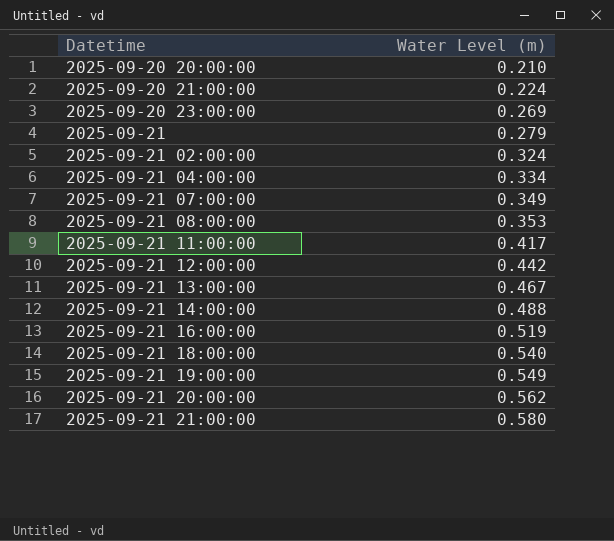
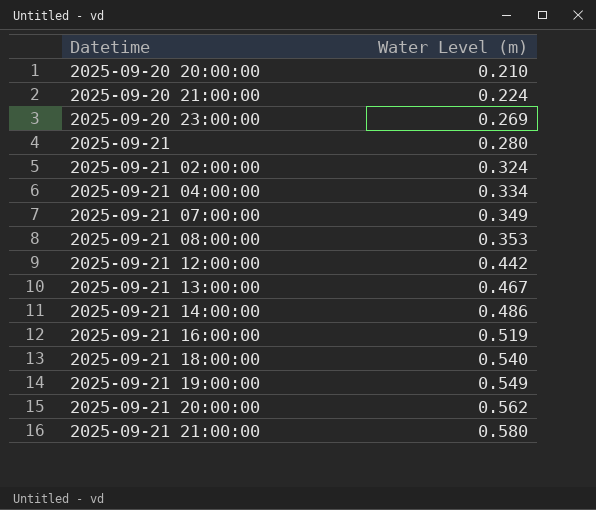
row 2025-09-21 11:00:00: 0.417 -> none
2025-09-21 | Water Level (m): 0.279 -> 0.280
2025-09-21 14:00:00 | Water Level (m): 0.488 -> 0.486

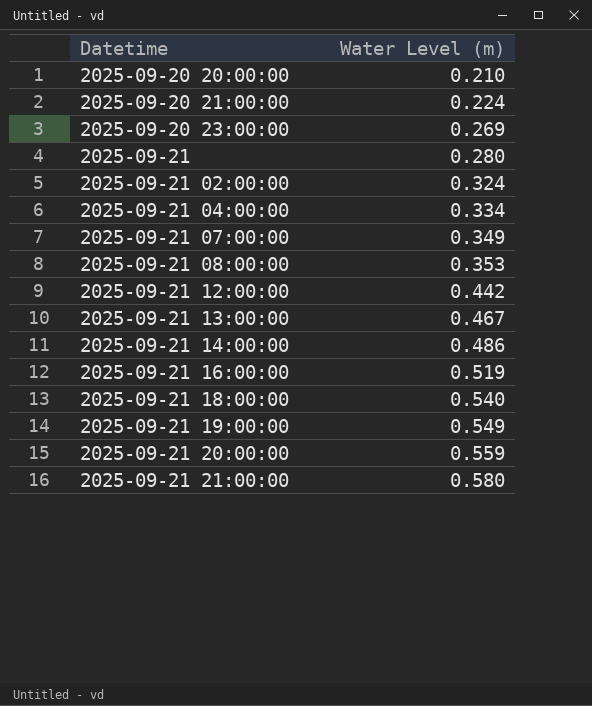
2025-09-21 20:00:00 | Water Level (m): 0.562 -> 0.559

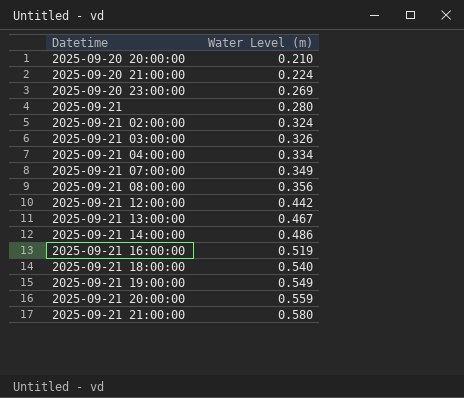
row 2025-09-21 03:00:00: none -> 0.326
2025-09-21 08:00:00 | Water Level (m): 0.353 -> 0.356

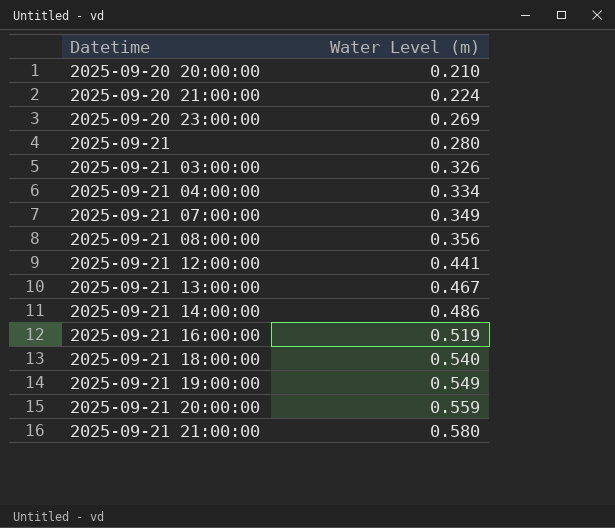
row 2025-09-21 02:00:00: 0.324 -> none
2025-09-21 12:00:00 | Water Level (m): 0.442 -> 0.441

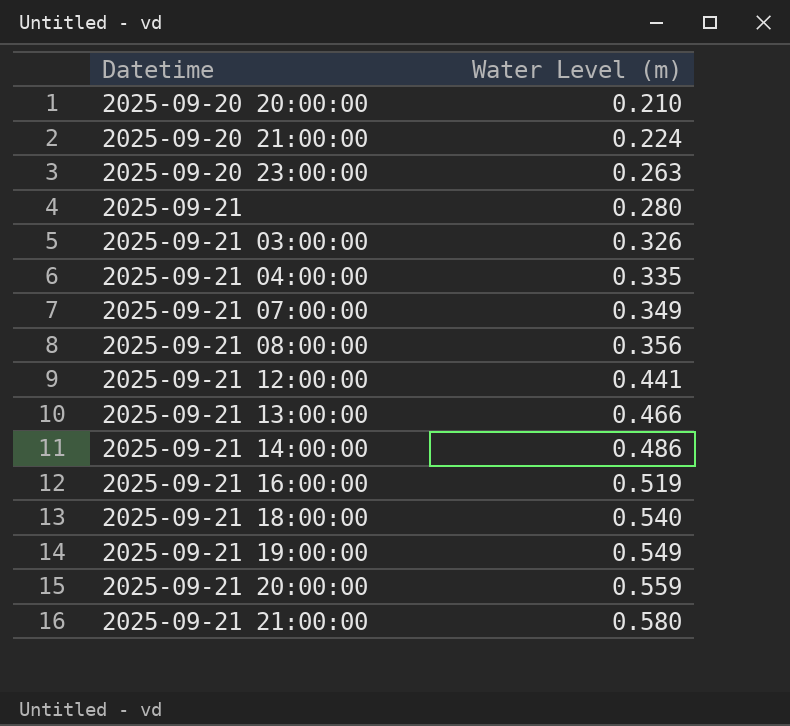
2025-09-20 23:00:00 | Water Level (m): 0.269 -> 0.263
2025-09-21 04:00:00 | Water Level (m): 0.334 -> 0.335
2025-09-21 13:00:00 | Water Level (m): 0.467 -> 0.466

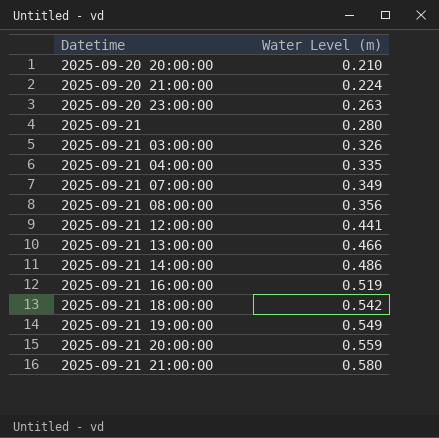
2025-09-21 18:00:00 | Water Level (m): 0.540 -> 0.542

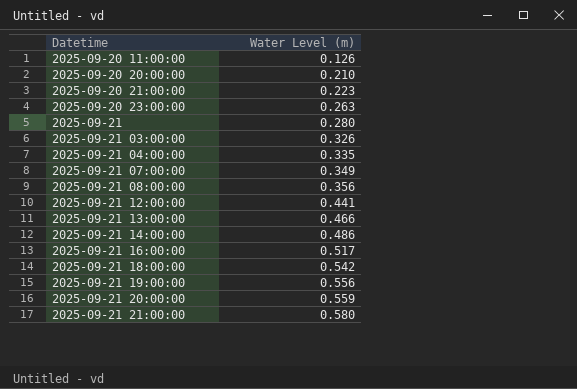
row 2025-09-20 11:00:00: none -> 0.126
2025-09-20 21:00:00 | Water Level (m): 0.224 -> 0.223
2025-09-21 16:00:00 | Water Level (m): 0.519 -> 0.517
2025-09-21 19:00:00 | Water Level (m): 0.549 -> 0.556

